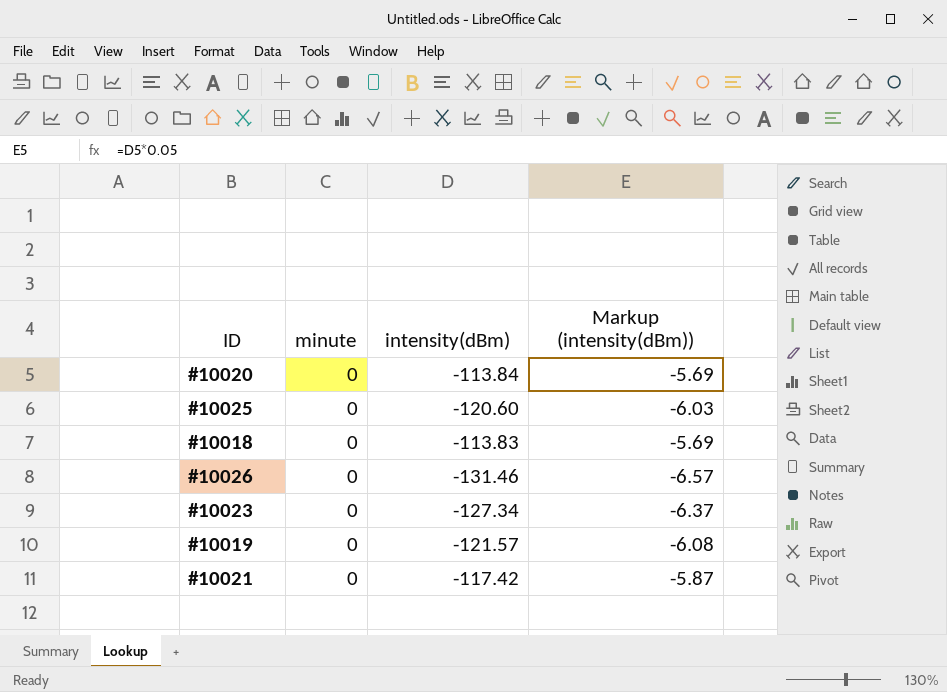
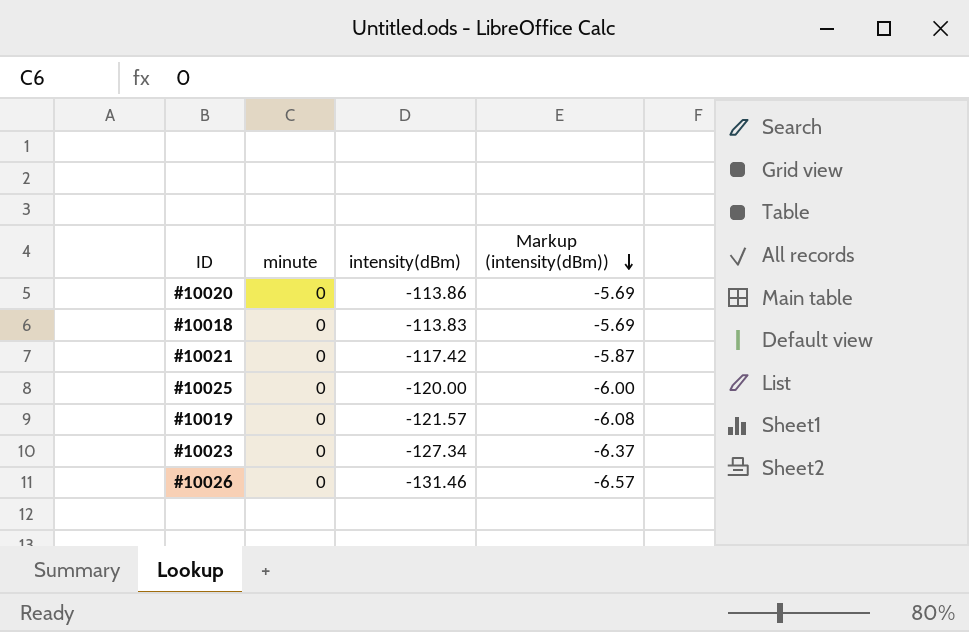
row order: none -> Markup (intensity(dBm)) descending
#10020 | intensity(dBm): -113.84 -> -113.86
#10025 | intensity(dBm): -120.60 -> -120.00
#10025 | Markup (intensity(dBm)): -6.03 -> -6.00

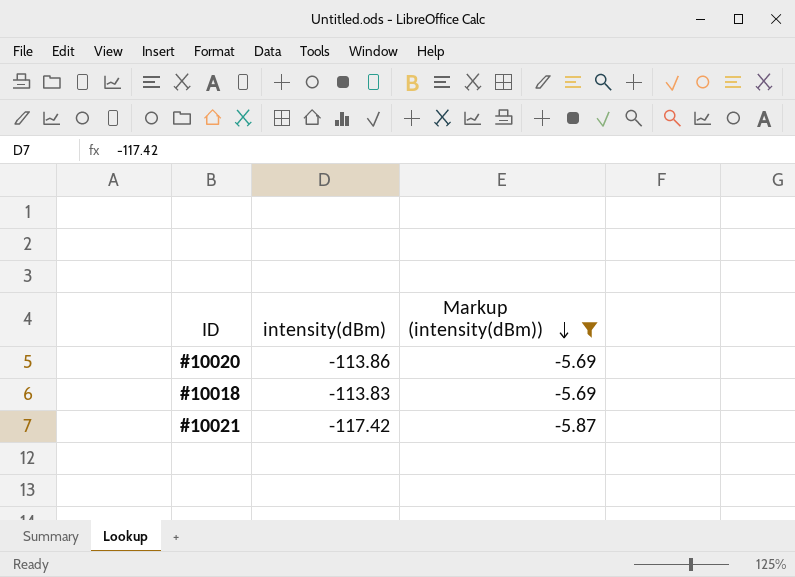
filter: none -> Markup (intensity(dBm)) >= -5.87
column minute | position: 2 -> none

